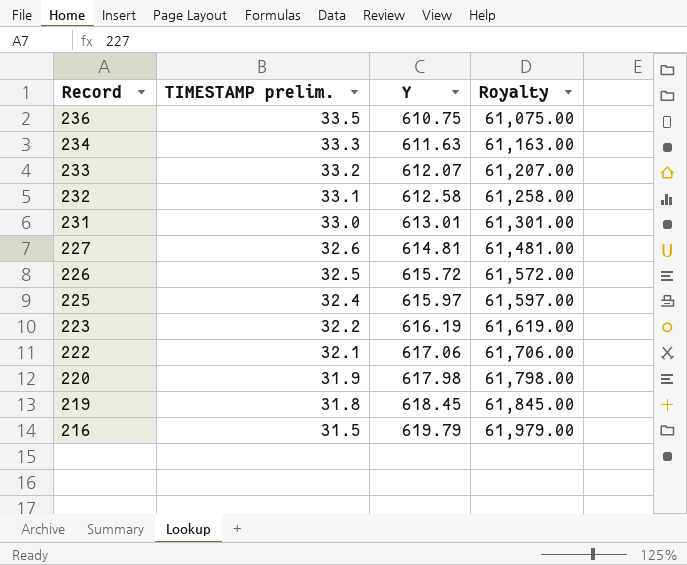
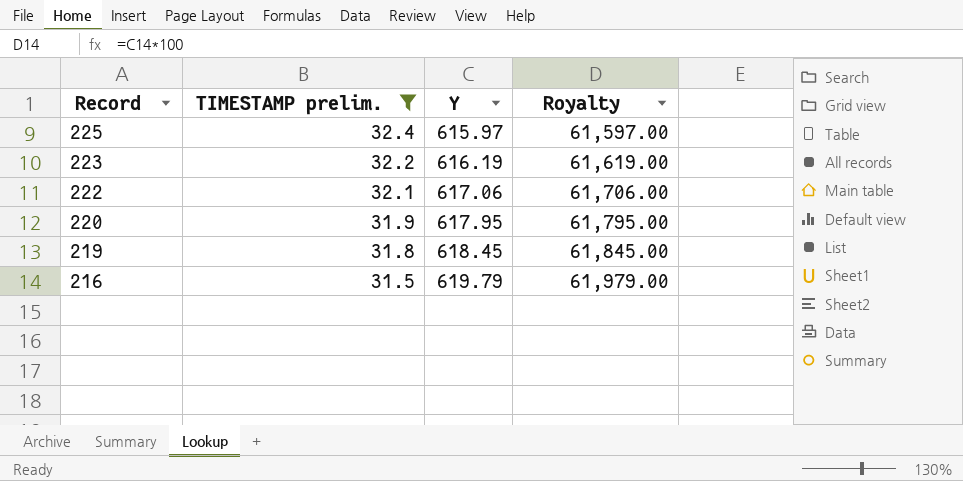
filter: none -> TIMESTAMP prelim. <= 32.4
220 | Y: 617.98 -> 617.95
220 | Royalty: 61,798.00 -> 61,795.00

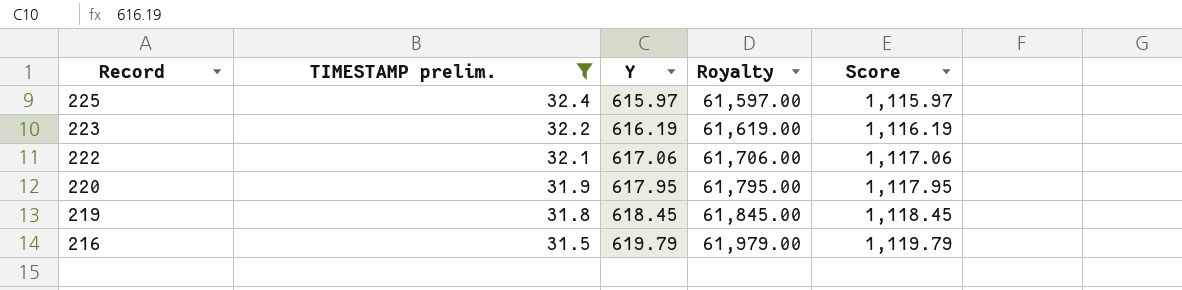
column Score | formula: none -> [Y] + 500

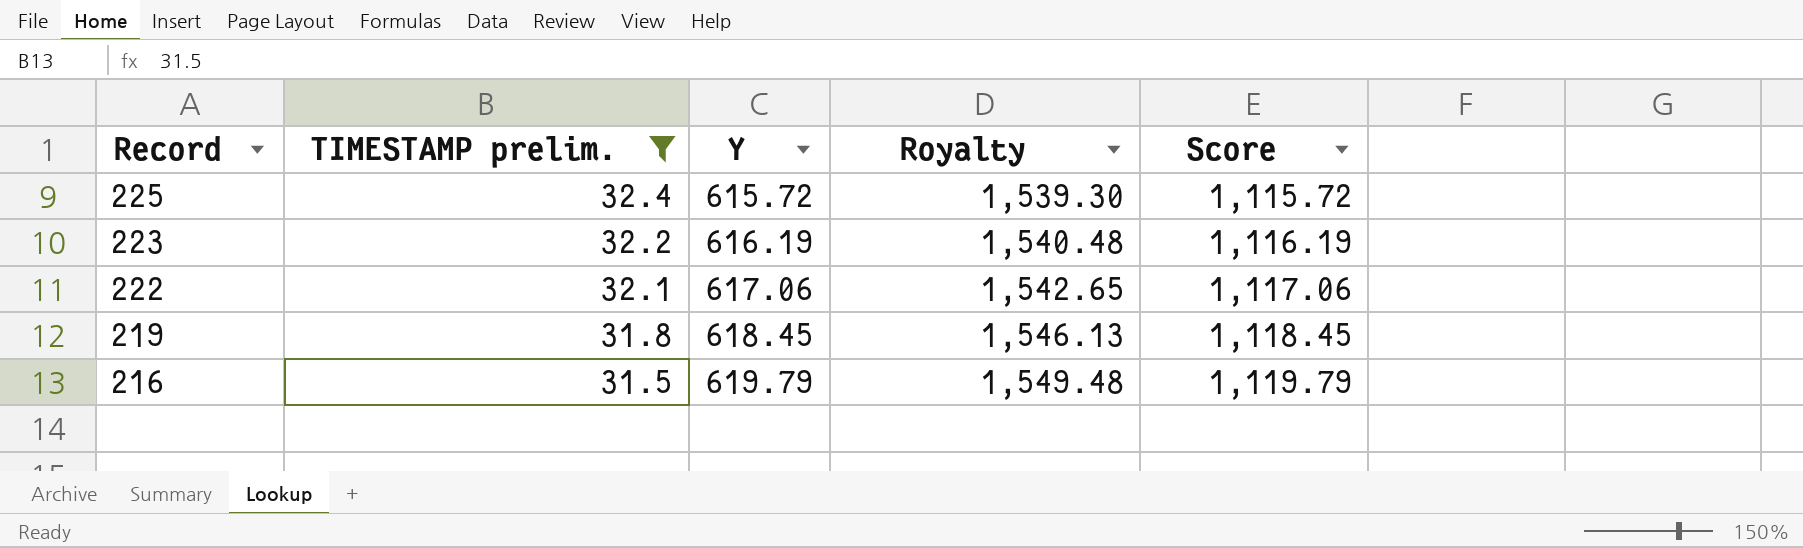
column Royalty | formula: [Y] * 100 -> [Y] * 2.5
row 220: 31.9 | 617.95 | 61,795.00 | 1,117.95 -> none
225 | Y: 615.97 -> 615.72
225 | Score: 1,115.97 -> 1,115.72

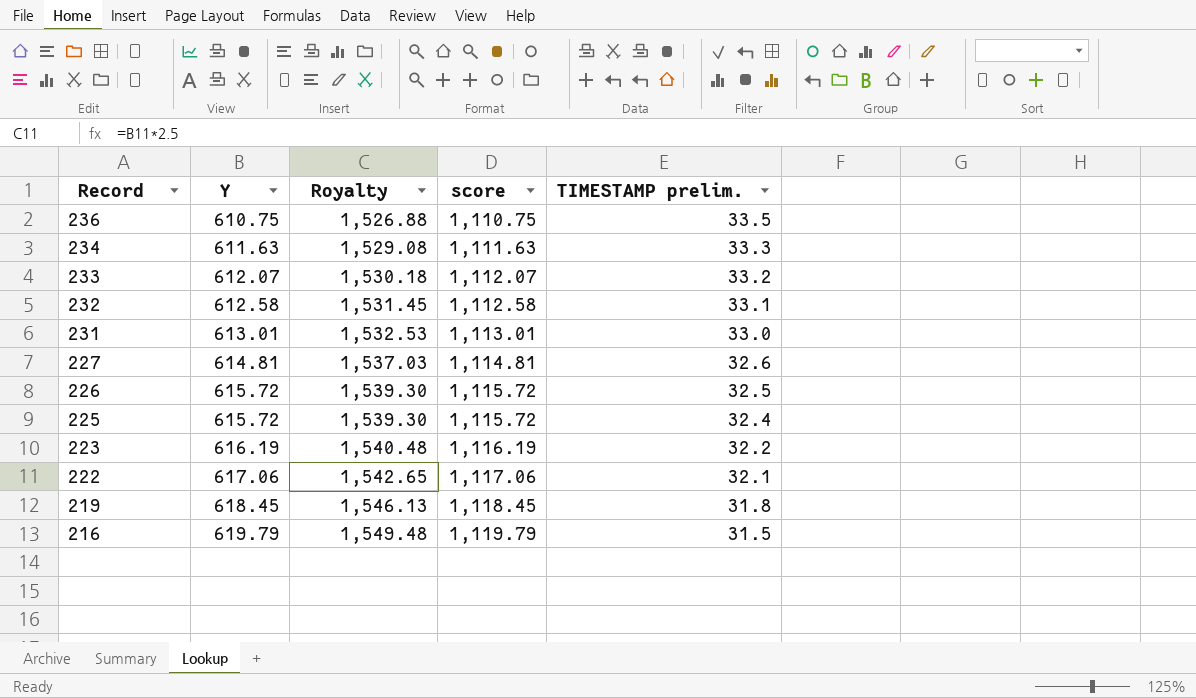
filter: TIMESTAMP prelim. <= 32.4 -> none
column name: Score -> score
column TIMESTAMP prelim. | position: 2 -> 5

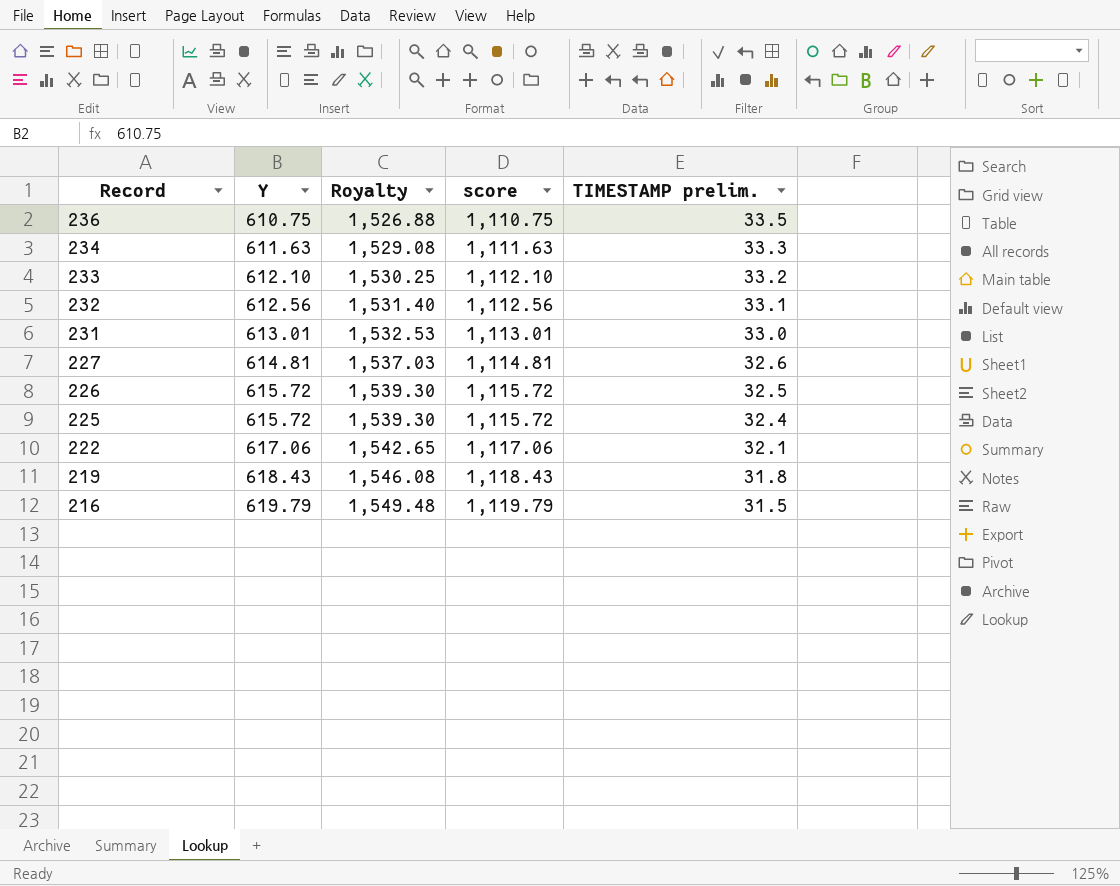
row 223: 616.19 | 1,540.48 | 1,116.19 | 32.2 -> none
233 | Y: 612.07 -> 612.10
233 | Royalty: 1,530.18 -> 1,530.25
233 | score: 1,112.07 -> 1,112.10
232 | Y: 612.58 -> 612.56
232 | Royalty: 1,531.45 -> 1,531.40
232 | score: 1,112.58 -> 1,112.56
219 | Y: 618.45 -> 618.43
219 | Royalty: 1,546.13 -> 1,546.08
219 | score: 1,118.45 -> 1,118.43

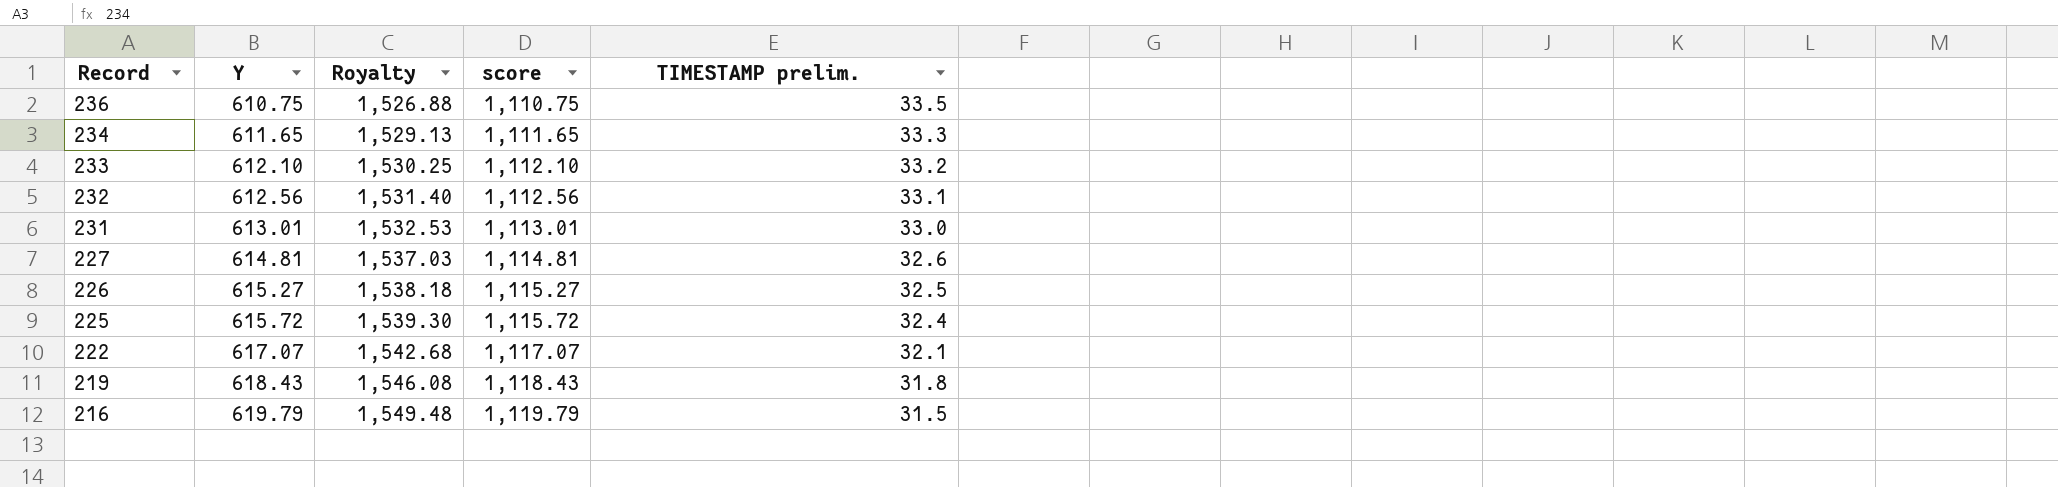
234 | Y: 611.63 -> 611.65
234 | Royalty: 1,529.08 -> 1,529.13
234 | score: 1,111.63 -> 1,111.65
226 | Y: 615.72 -> 615.27
226 | Royalty: 1,539.30 -> 1,538.18
226 | score: 1,115.72 -> 1,115.27
222 | Y: 617.06 -> 617.07
222 | Royalty: 1,542.65 -> 1,542.68
222 | score: 1,117.06 -> 1,117.07

